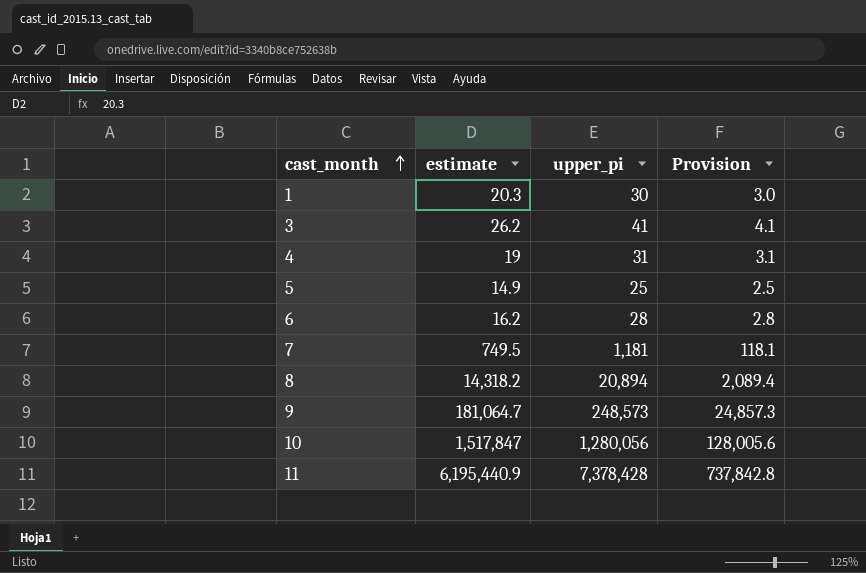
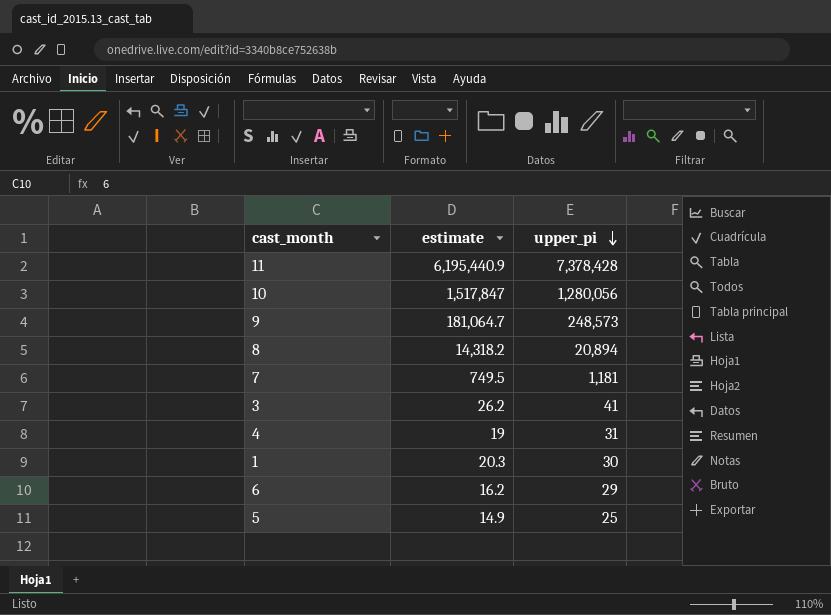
row order: cast_month ascending -> upper_pi descending
column Provision | formula: [upper_pi] * 0.1 -> none
6 | upper_pi: 28 -> 29

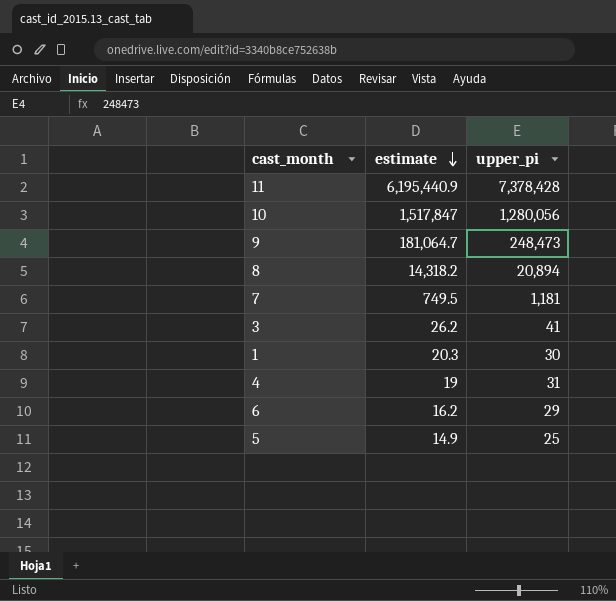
row order: upper_pi descending -> estimate descending
9 | upper_pi: 248,573 -> 248,473

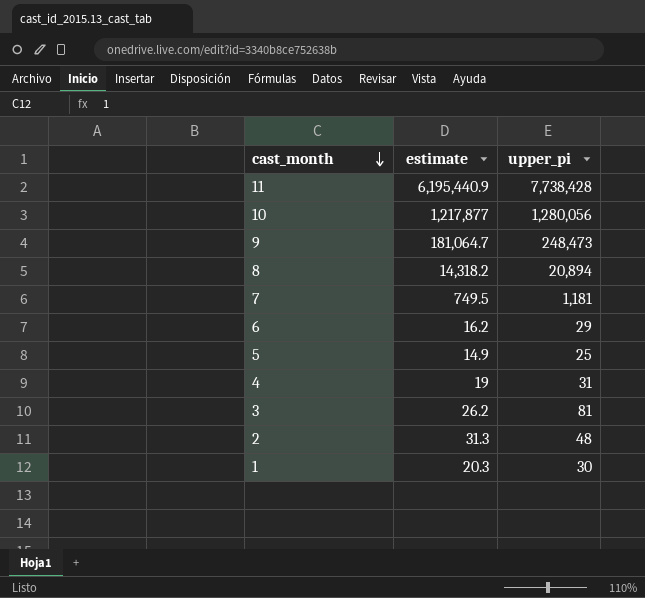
row order: estimate descending -> cast_month descending
11 | upper_pi: 7,378,428 -> 7,738,428
10 | estimate: 1,517,847 -> 1,217,877
3 | upper_pi: 41 -> 81
row 2: none -> 31.3 | 48

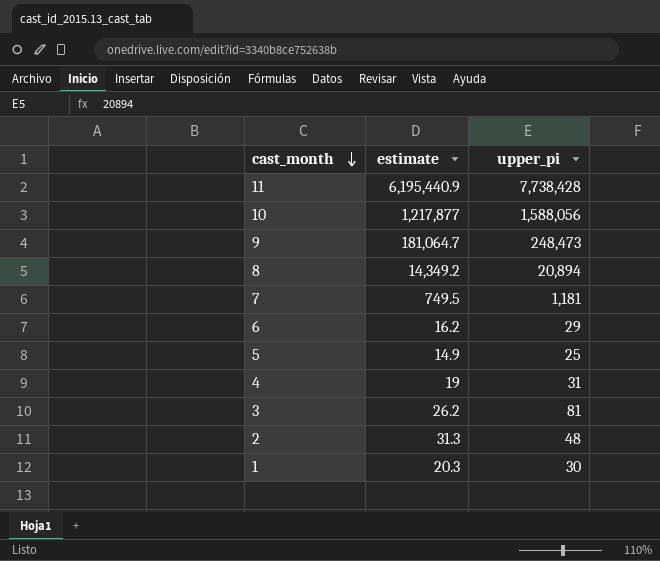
10 | upper_pi: 1,280,056 -> 1,588,056
8 | estimate: 14,318.2 -> 14,349.2

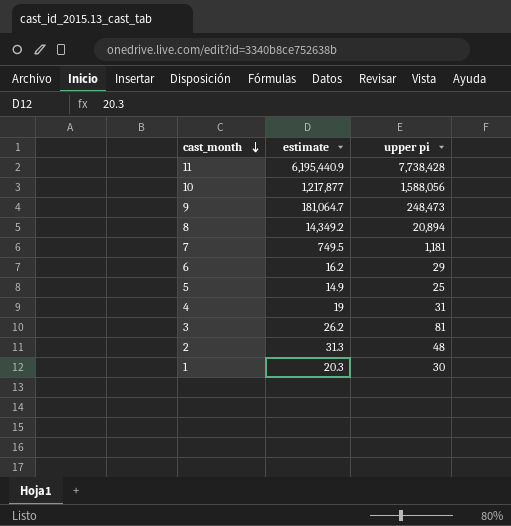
column name: upper_pi -> upper pi

